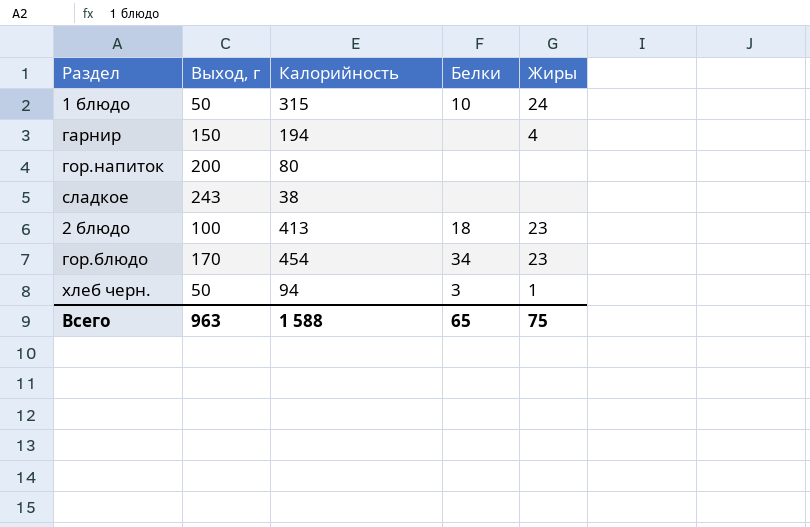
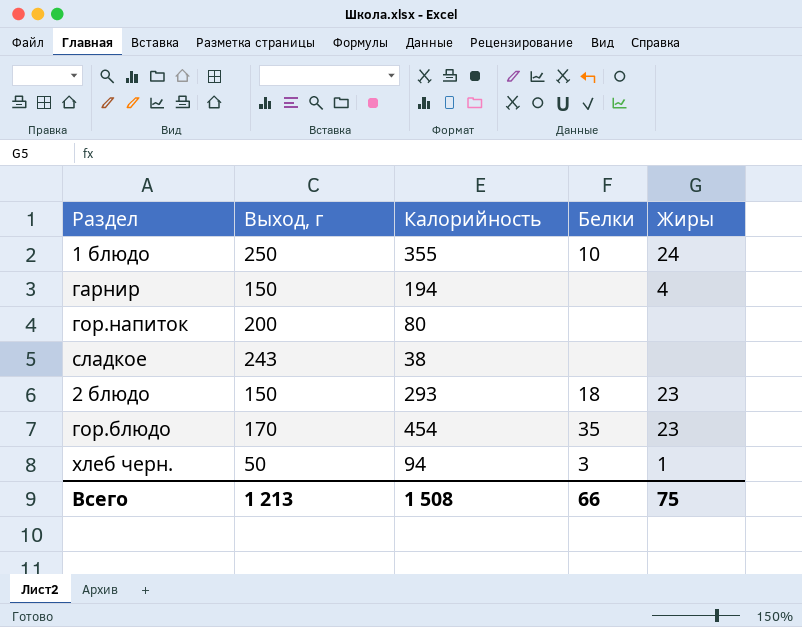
1 блюдо | Выход, г: 50 -> 250
1 блюдо | Калорийность: 315 -> 355
2 блюдо | Выход, г: 100 -> 150
2 блюдо | Калорийность: 413 -> 293
гор.блюдо | Белки: 34 -> 35
Всего | Выход, г: 963 -> 1 213
Всего | Калорийность: 1 588 -> 1 508
Всего | Белки: 65 -> 66

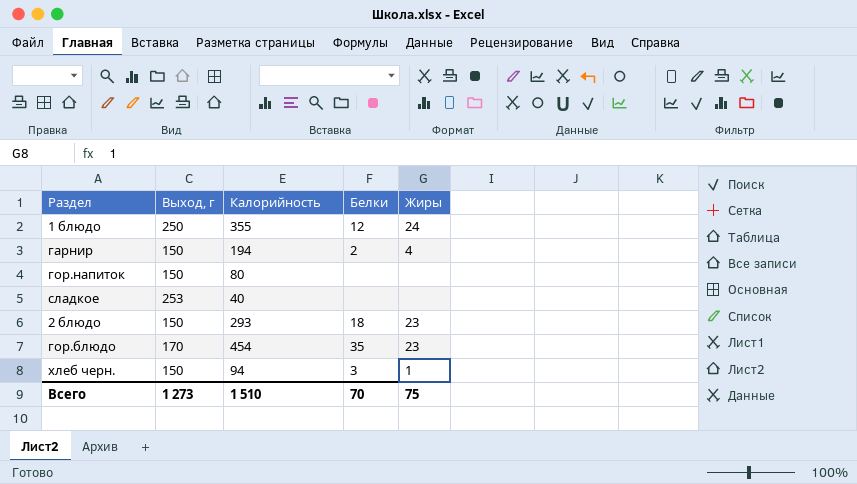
1 блюдо | Белки: 10 -> 12
гарнир | Белки: none -> 2
гор.напиток | Выход, г: 200 -> 150
сладкое | Выход, г: 243 -> 253
сладкое | Калорийность: 38 -> 40
хлеб черн. | Выход, г: 50 -> 150
Всего | Выход, г: 1 213 -> 1 273
Всего | Калорийность: 1 508 -> 1 510
Всего | Белки: 66 -> 70

